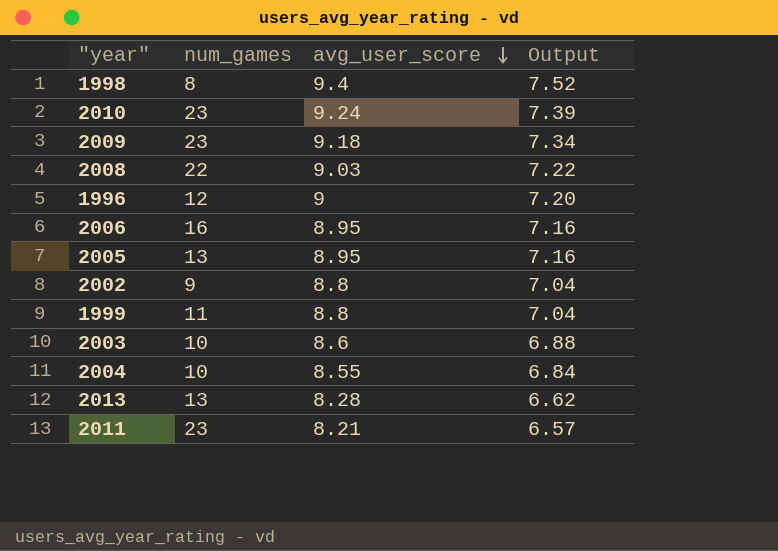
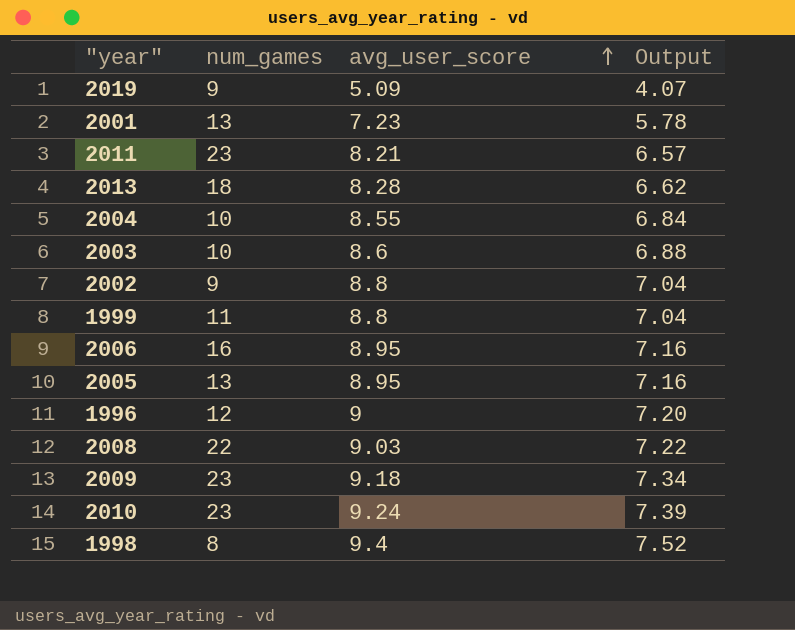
row order: avg_user_score descending -> avg_user_score ascending
row 2019: none -> 9 | 5.09 | 4.07
row 2001: none -> 13 | 7.23 | 5.78
2013 | num_games: 13 -> 18

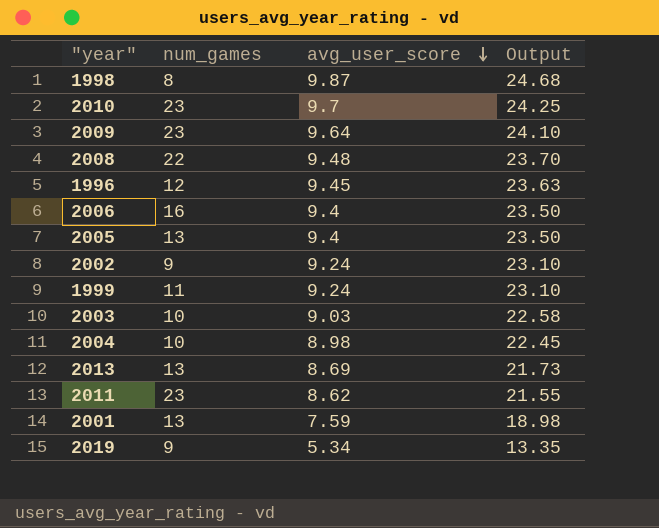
row order: avg_user_score ascending -> avg_user_score descending
column Output | formula: [avg_user_score] * 0.8 -> [avg_user_score] * 2.5
1998 | avg_user_score: 9.4 -> 9.87
2010 | avg_user_score: 9.24 -> 9.7
2009 | avg_user_score: 9.18 -> 9.64
2008 | avg_user_score: 9.03 -> 9.48
1996 | avg_user_score: 9 -> 9.45
2006 | avg_user_score: 8.95 -> 9.4
2005 | avg_user_score: 8.95 -> 9.4
2002 | avg_user_score: 8.8 -> 9.24
1999 | avg_user_score: 8.8 -> 9.24
2003 | avg_user_score: 8.6 -> 9.03
2004 | avg_user_score: 8.55 -> 8.98
2013 | num_games: 18 -> 13
2013 | avg_user_score: 8.28 -> 8.69
2011 | avg_user_score: 8.21 -> 8.62
2001 | avg_user_score: 7.23 -> 7.59
2019 | avg_user_score: 5.09 -> 5.34

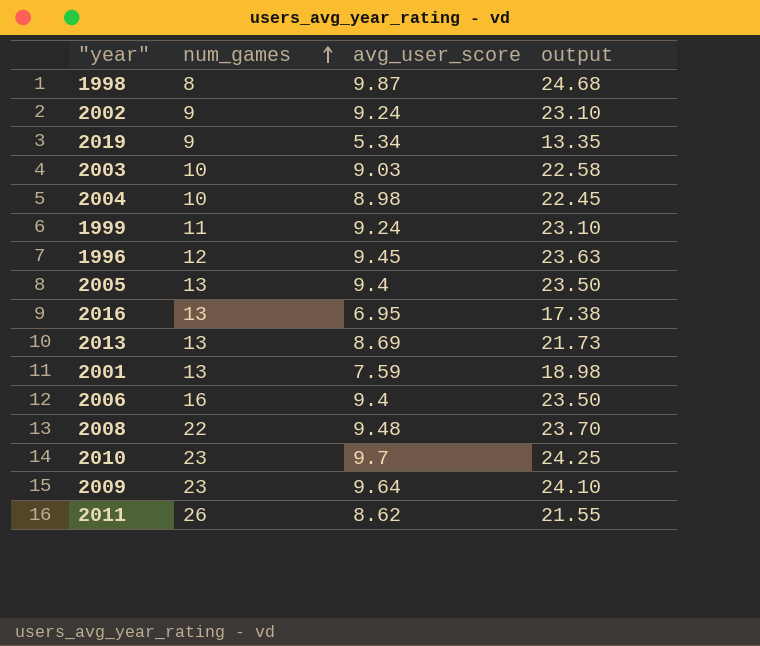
row order: avg_user_score descending -> num_games ascending
column name: Output -> output
row 2016: none -> 13 | 6.95 | 17.38
2011 | num_games: 23 -> 26

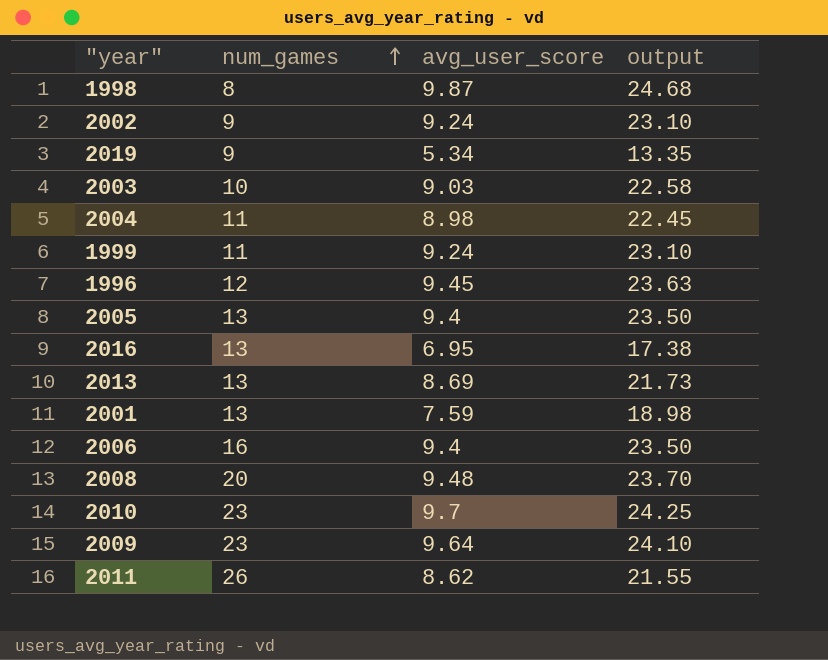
2004 | num_games: 10 -> 11
2008 | num_games: 22 -> 20

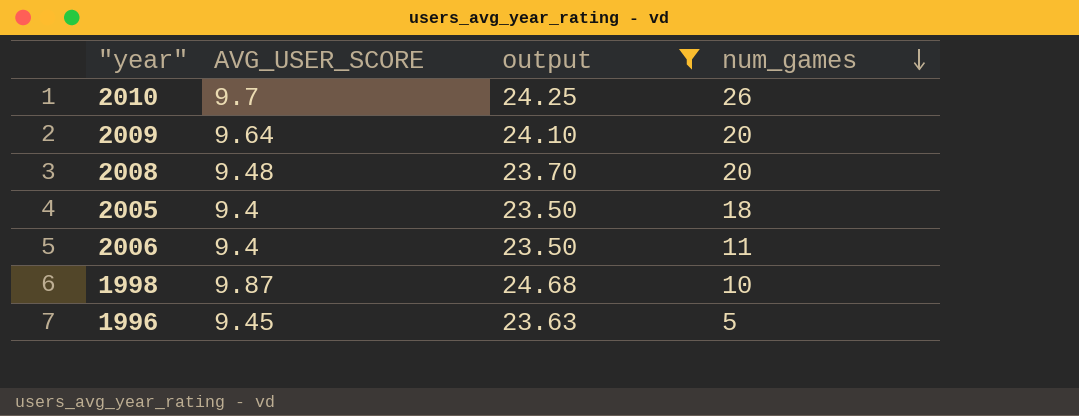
filter: none -> output >= 23.50
row order: num_games ascending -> num_games descending
column name: avg_user_score -> AVG_USER_SCORE
column num_games | position: 2 -> 4
2010 | num_games: 23 -> 26
2009 | num_games: 23 -> 20
2005 | num_games: 13 -> 18
2006 | num_games: 16 -> 11
1998 | num_games: 8 -> 10
1996 | num_games: 12 -> 5

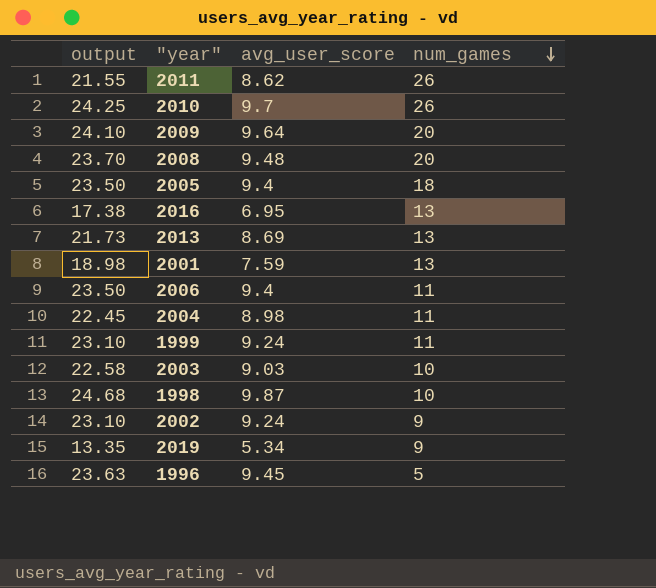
filter: output >= 23.50 -> none
column output | position: 3 -> 1
column name: AVG_USER_SCORE -> avg_user_score

